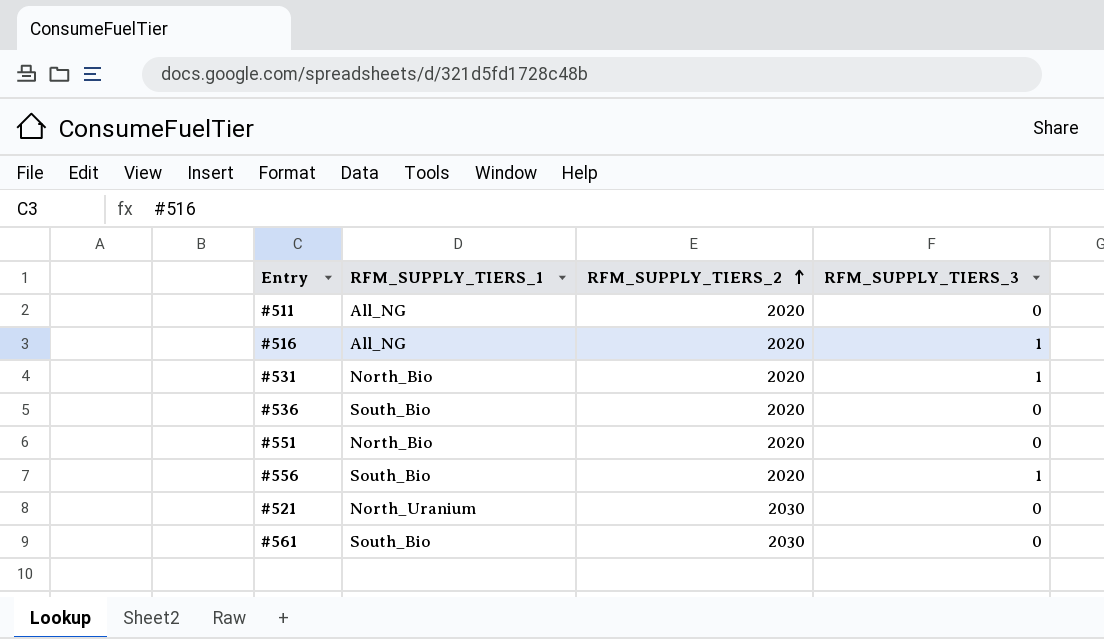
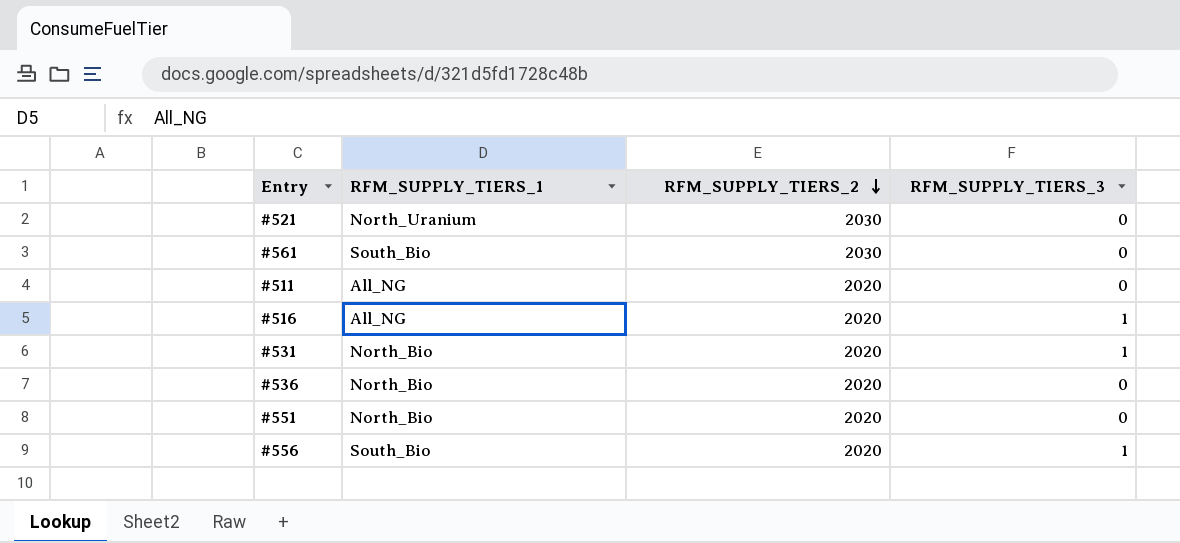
row order: RFM_SUPPLY_TIERS_2 ascending -> RFM_SUPPLY_TIERS_2 descending
#536 | RFM_SUPPLY_TIERS_1: South_Bio -> North_Bio

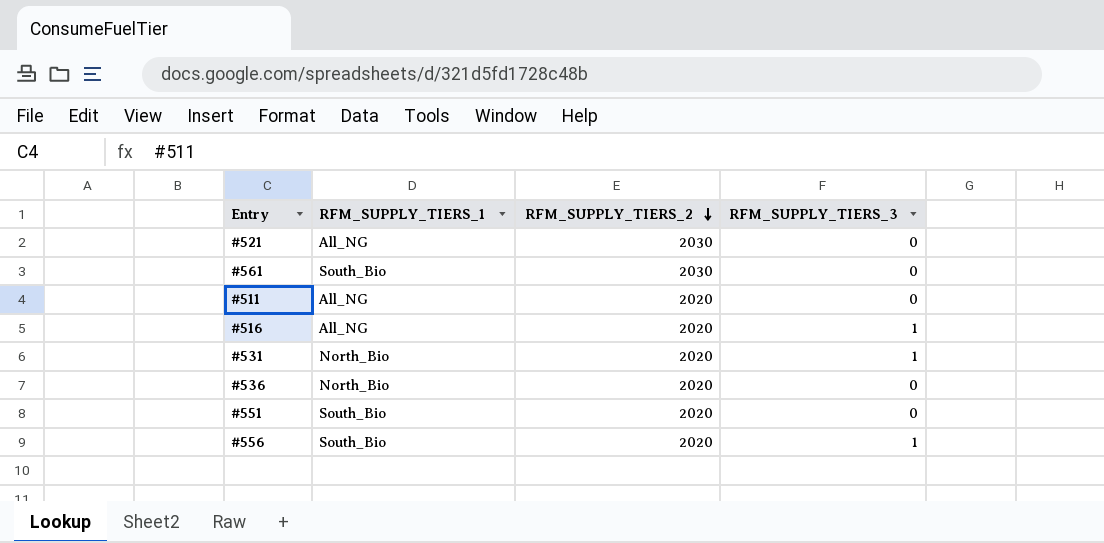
#521 | RFM_SUPPLY_TIERS_1: North_Uranium -> All_NG
#551 | RFM_SUPPLY_TIERS_1: North_Bio -> South_Bio

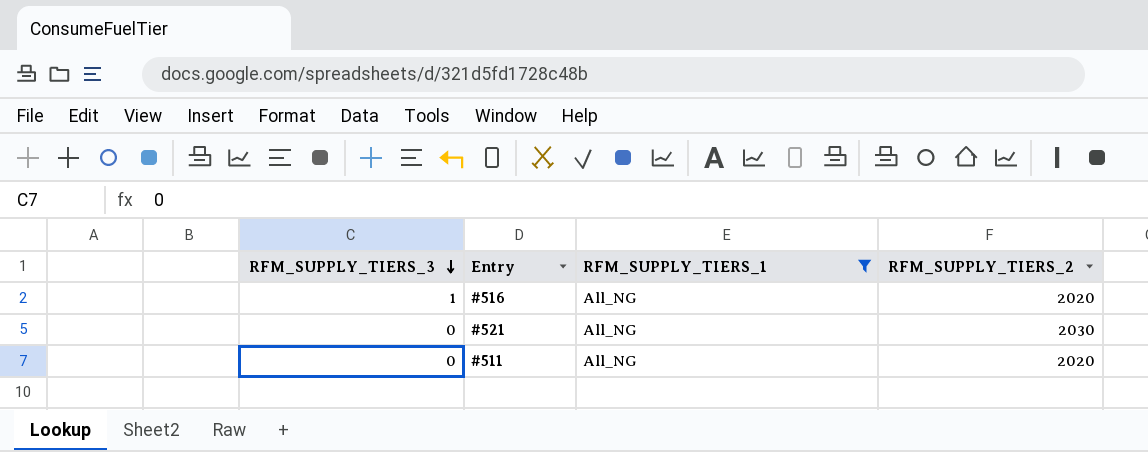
filter: none -> RFM_SUPPLY_TIERS_1 = All_NG
row order: RFM_SUPPLY_TIERS_2 descending -> RFM_SUPPLY_TIERS_3 descending
column RFM_SUPPLY_TIERS_3 | position: 4 -> 1

